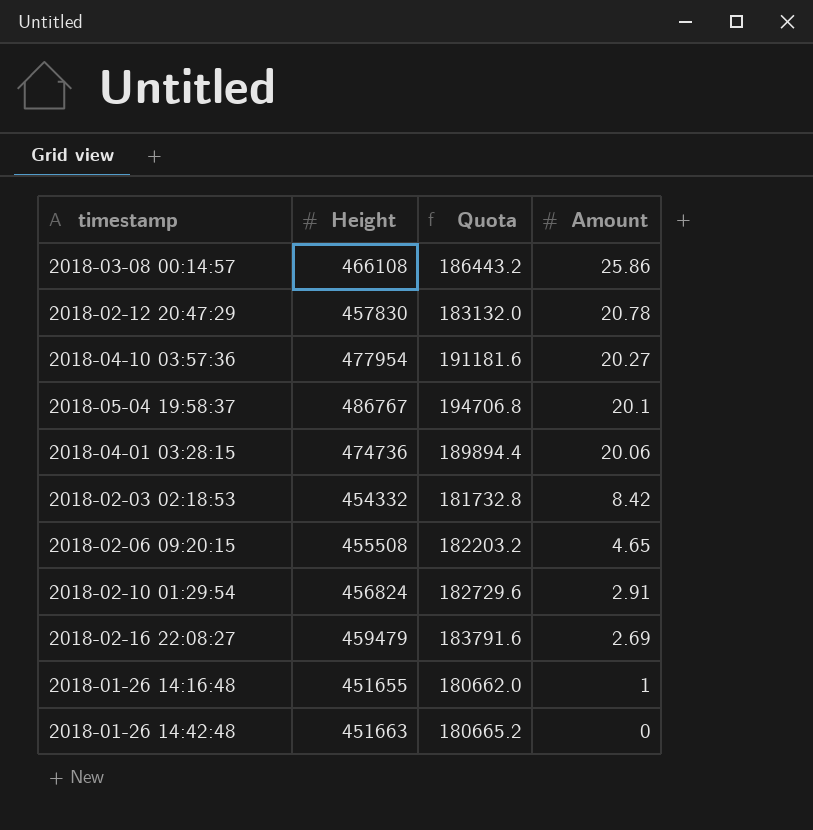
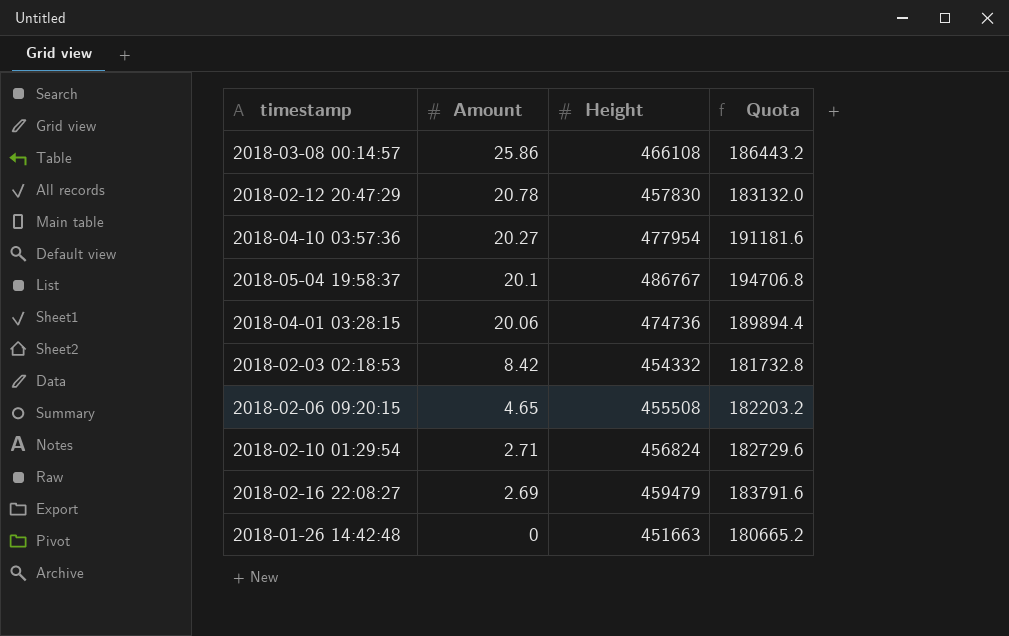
column Amount | position: 4 -> 2
row 2018-01-26 14:16:48: 451655 | 180662.0 | 1 -> none
2018-02-10 01:29:54 | Amount: 2.91 -> 2.71

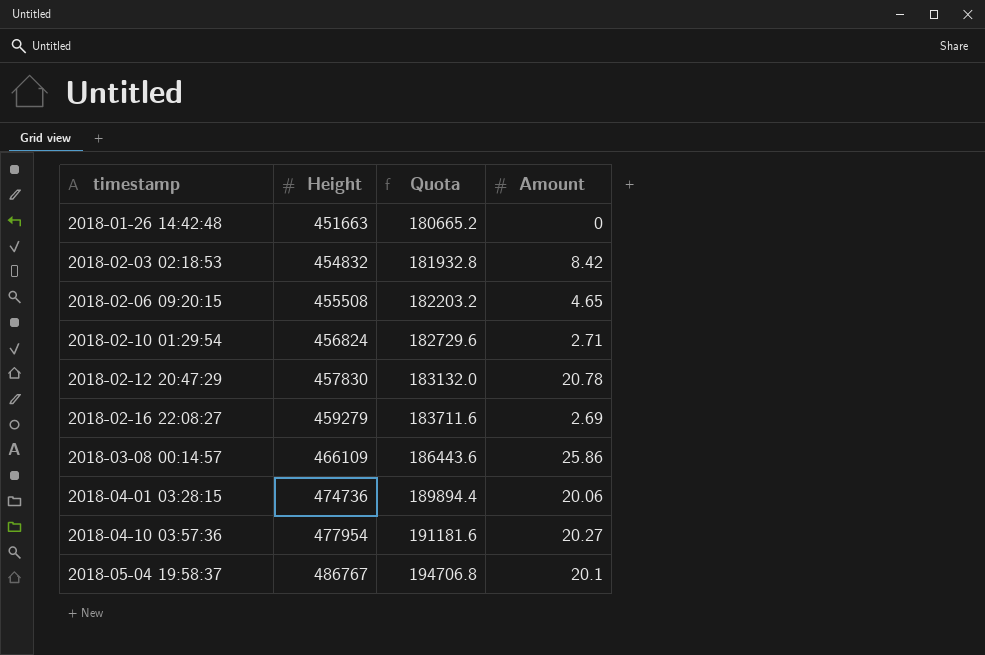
row order: Amount descending -> timestamp ascending
column Amount | position: 2 -> 4
2018-02-03 02:18:53 | Height: 454332 -> 454832
2018-02-03 02:18:53 | Quota: 181732.8 -> 181932.8
2018-02-16 22:08:27 | Height: 459479 -> 459279
2018-02-16 22:08:27 | Quota: 183791.6 -> 183711.6
2018-03-08 00:14:57 | Height: 466108 -> 466109
2018-03-08 00:14:57 | Quota: 186443.2 -> 186443.6

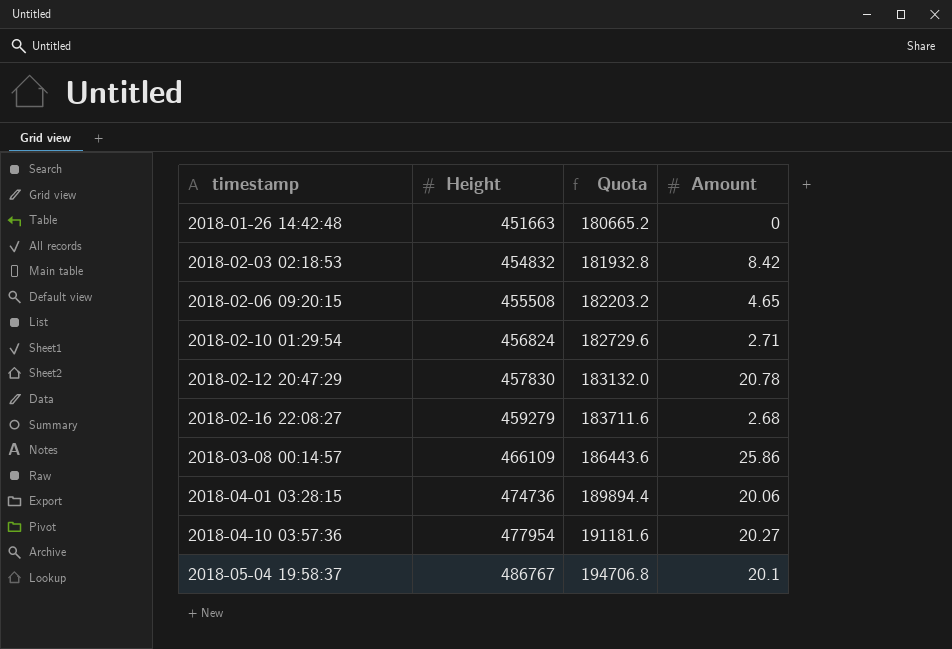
2018-02-16 22:08:27 | Amount: 2.69 -> 2.68

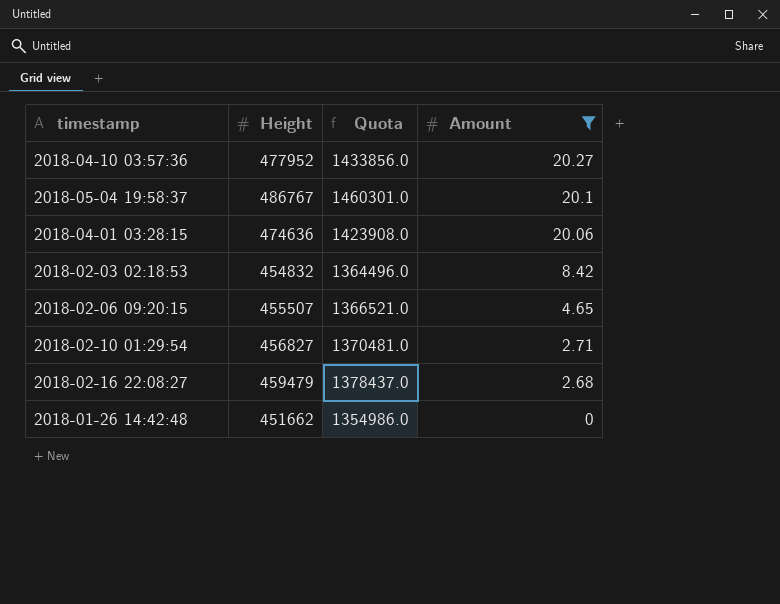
filter: none -> Amount <= 20.27
row order: timestamp ascending -> Amount descending
column Quota | formula: [Height] * 0.4 -> [Height] * 3
2018-04-10 03:57:36 | Height: 477954 -> 477952
2018-04-01 03:28:15 | Height: 474736 -> 474636
2018-02-06 09:20:15 | Height: 455508 -> 455507
2018-02-10 01:29:54 | Height: 456824 -> 456827
2018-02-16 22:08:27 | Height: 459279 -> 459479
2018-01-26 14:42:48 | Height: 451663 -> 451662

